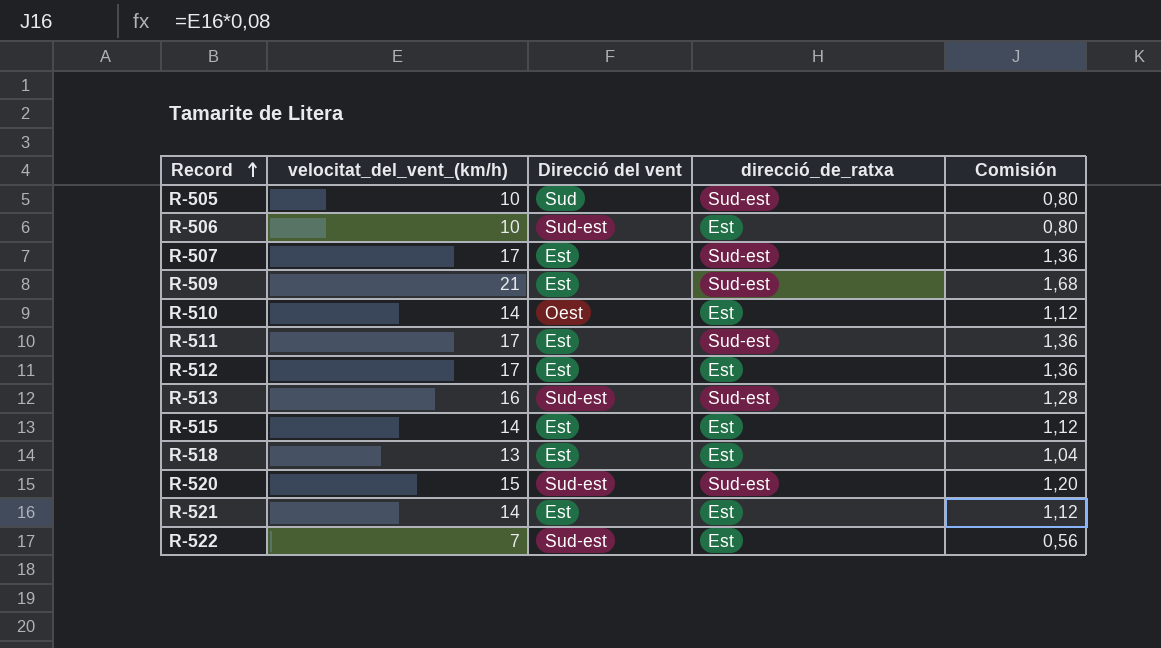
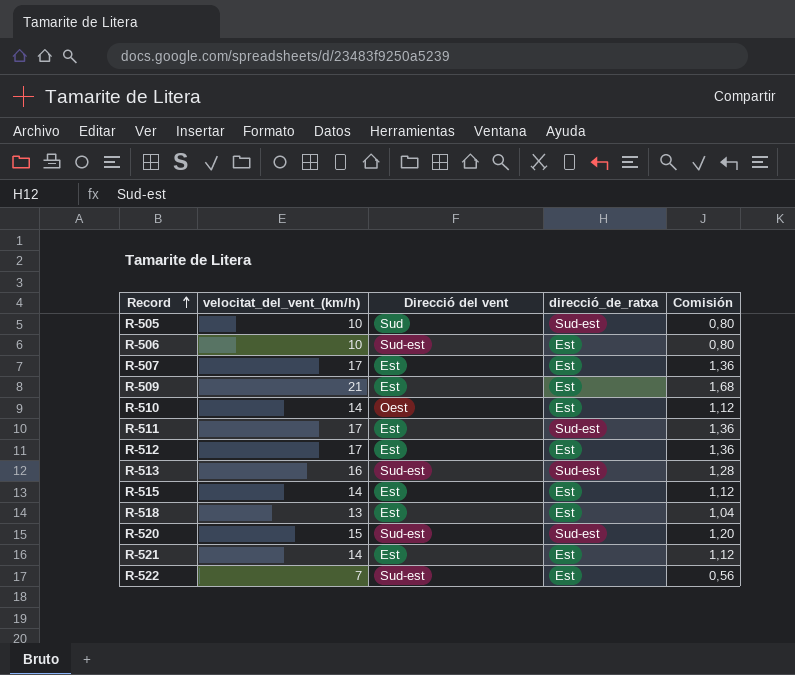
R-507 | direcció_de_ratxa: Sud-est -> Est
R-509 | direcció_de_ratxa: Sud-est -> Est

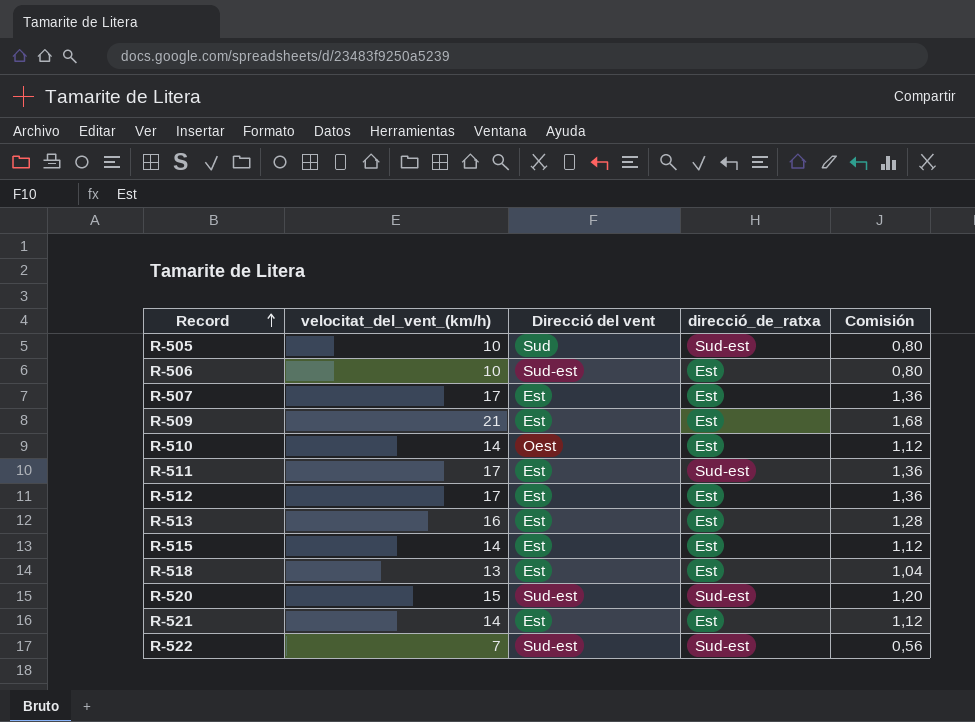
R-513 | Direcció del vent: Sud-est -> Est
R-513 | direcció_de_ratxa: Sud-est -> Est
R-522 | direcció_de_ratxa: Est -> Sud-est

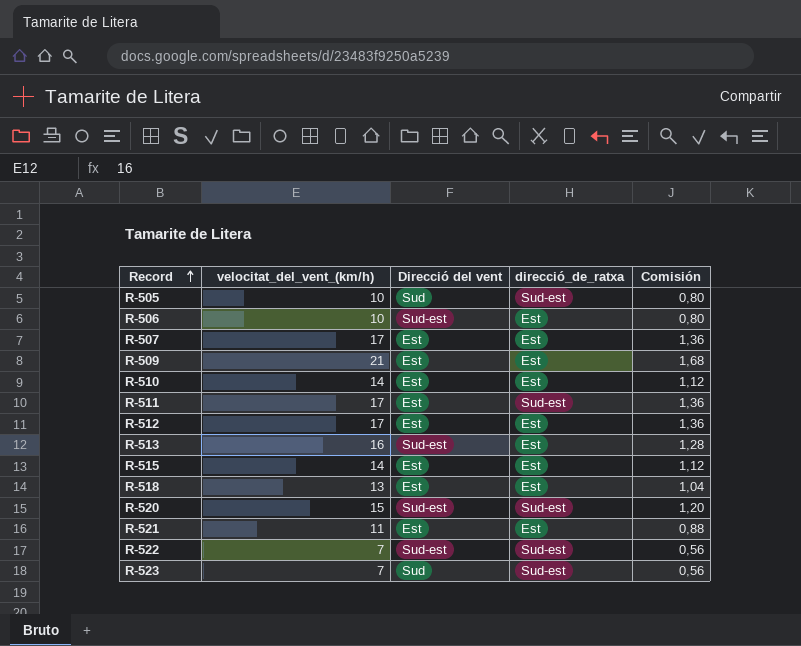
R-510 | Direcció del vent: Oest -> Est
R-513 | Direcció del vent: Est -> Sud-est
R-521 | velocitat_del_vent_(km/h): 14 -> 11
R-521 | Comisión: 1,12 -> 0,88
row R-523: none -> 7 | Sud | Sud-est | 0,56

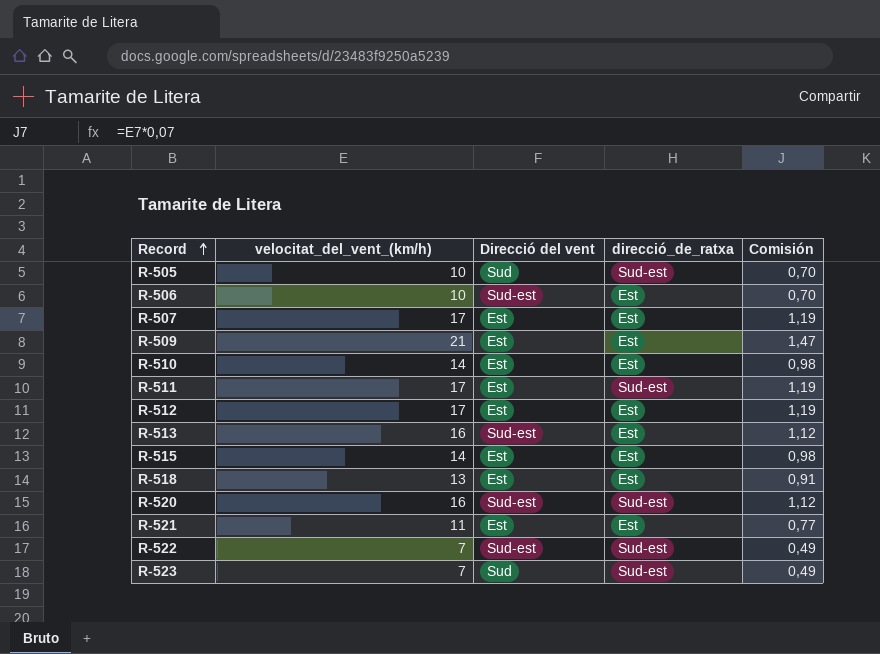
column Comisión | formula: [velocitat_del_vent_(km/h)] * 0,08 -> [velocitat_del_vent_(km/h)] * 0,07
R-520 | velocitat_del_vent_(km/h): 15 -> 16

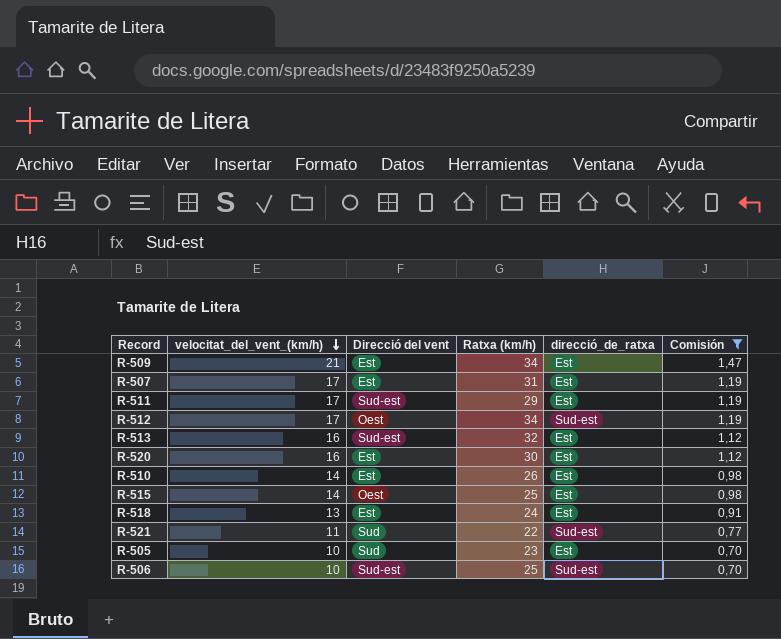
filter: none -> Comisión != 0,49
row order: Record ascending -> velocitat_del_vent_(km/h) descending
column Ratxa (km/h) | position: none -> 4
R-511 | Direcció del vent: Est -> Sud-est
R-511 | direcció_de_ratxa: Sud-est -> Est
R-512 | Direcció del vent: Est -> Oest
R-512 | direcció_de_ratxa: Est -> Sud-est
R-520 | Direcció del vent: Sud-est -> Est
R-520 | direcció_de_ratxa: Sud-est -> Est
R-515 | Direcció del vent: Est -> Oest
R-521 | Direcció del vent: Est -> Sud
R-521 | direcció_de_ratxa: Est -> Sud-est
R-505 | direcció_de_ratxa: Sud-est -> Est
R-506 | direcció_de_ratxa: Est -> Sud-est

